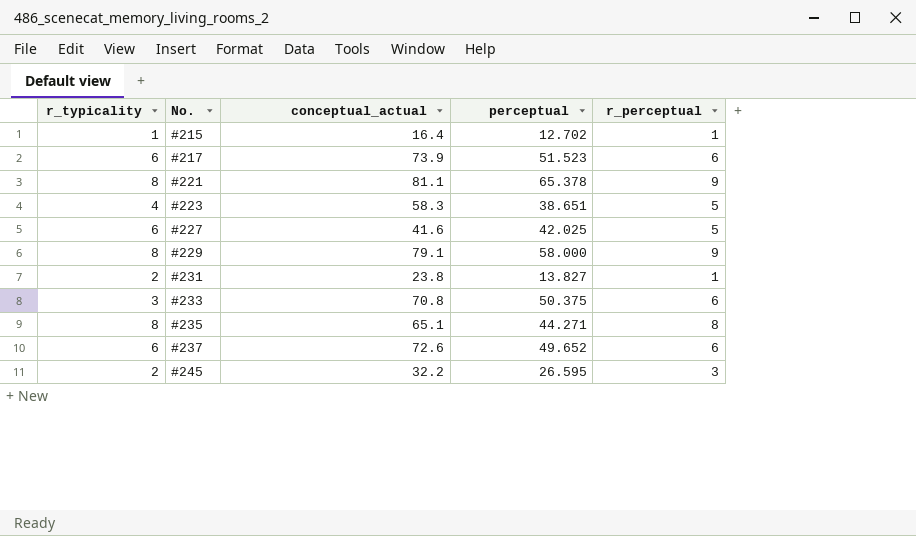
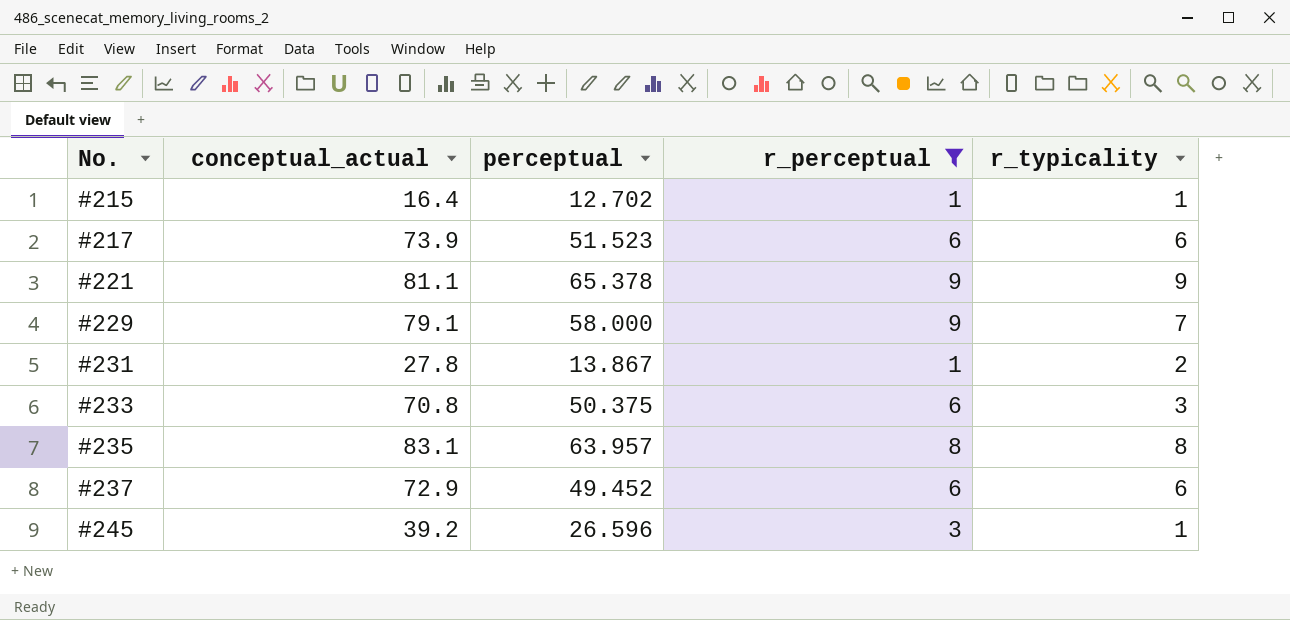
filter: none -> r_perceptual != 5
column r_typicality | position: 1 -> 5
#221 | r_typicality: 8 -> 9
#229 | r_typicality: 8 -> 7
#231 | conceptual_actual: 23.8 -> 27.8
#231 | perceptual: 13.827 -> 13.867
#235 | conceptual_actual: 65.1 -> 83.1
#235 | perceptual: 44.271 -> 63.957
#237 | conceptual_actual: 72.6 -> 72.9
#237 | perceptual: 49.652 -> 49.452
#245 | conceptual_actual: 32.2 -> 39.2
#245 | perceptual: 26.595 -> 26.596
#245 | r_typicality: 2 -> 1

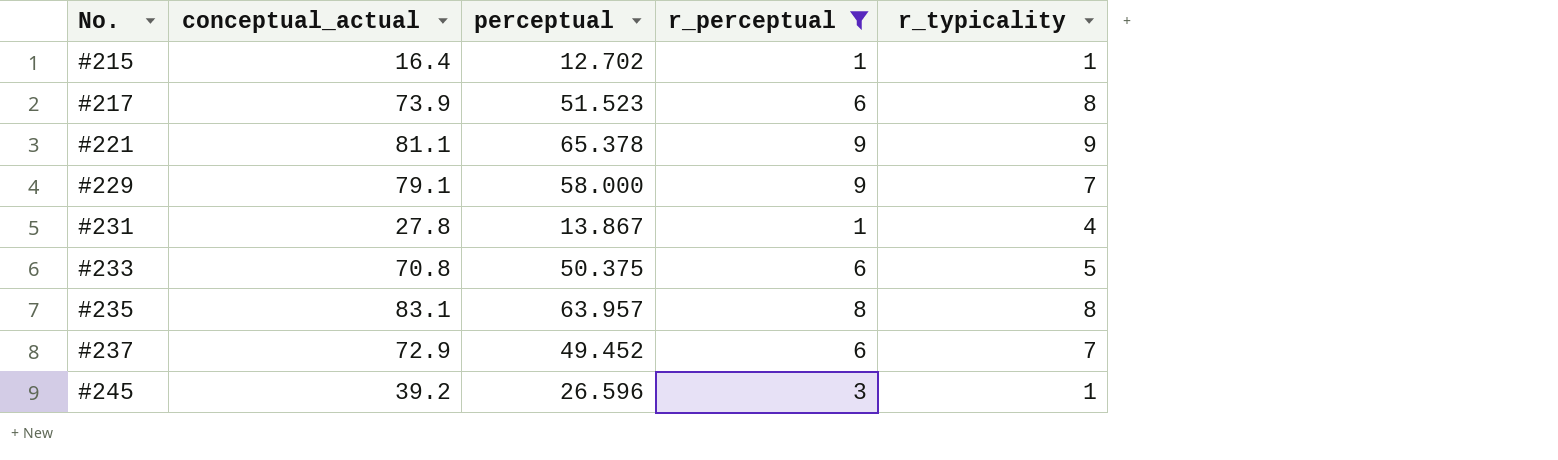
#217 | r_typicality: 6 -> 8
#231 | r_typicality: 2 -> 4
#233 | r_typicality: 3 -> 5
#237 | r_typicality: 6 -> 7

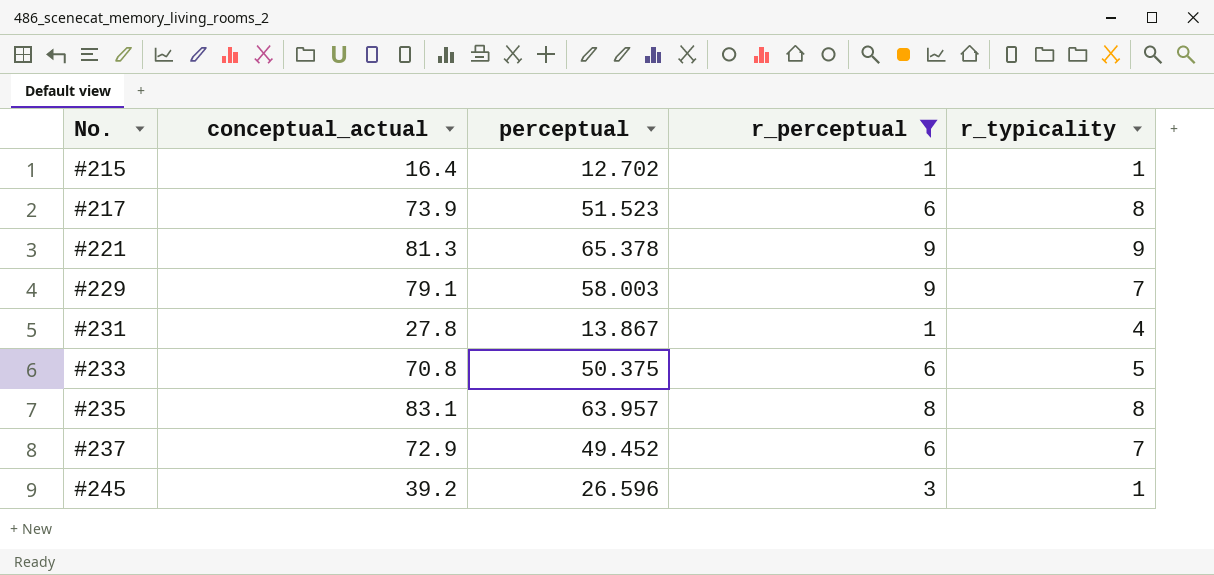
#221 | conceptual_actual: 81.1 -> 81.3
#229 | perceptual: 58.000 -> 58.003

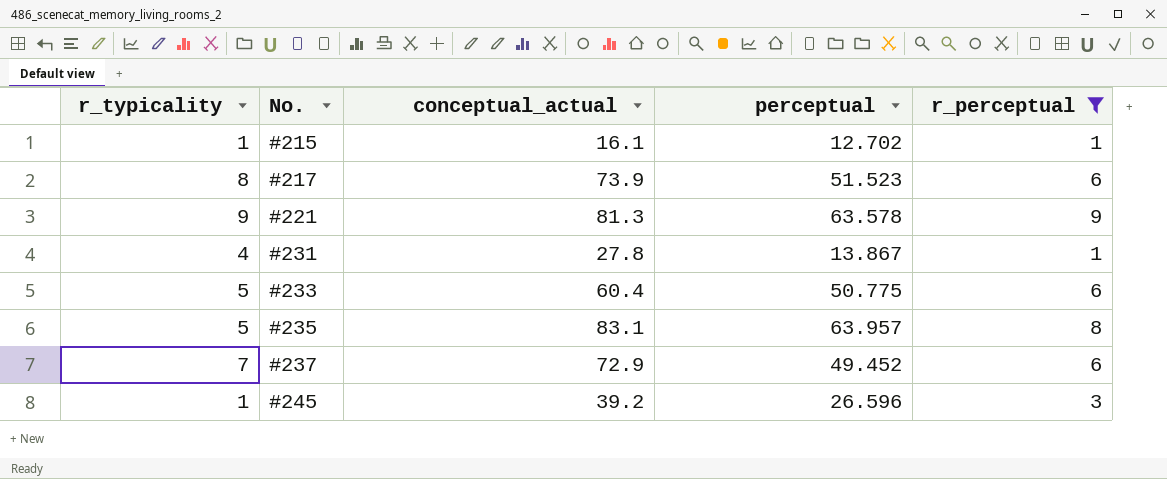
column r_typicality | position: 5 -> 1
row #229: 79.1 | 58.003 | 9 | 7 -> none
#215 | conceptual_actual: 16.4 -> 16.1
#221 | perceptual: 65.378 -> 63.578
#233 | conceptual_actual: 70.8 -> 60.4
#233 | perceptual: 50.375 -> 50.775
#235 | r_typicality: 8 -> 5

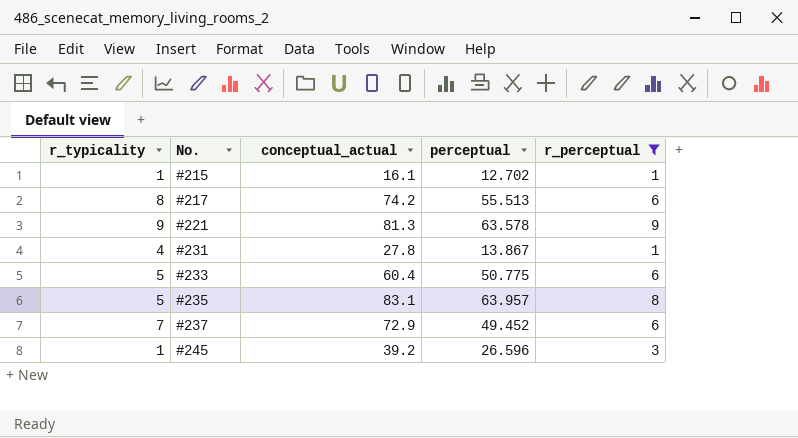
#217 | conceptual_actual: 73.9 -> 74.2
#217 | perceptual: 51.523 -> 55.513

